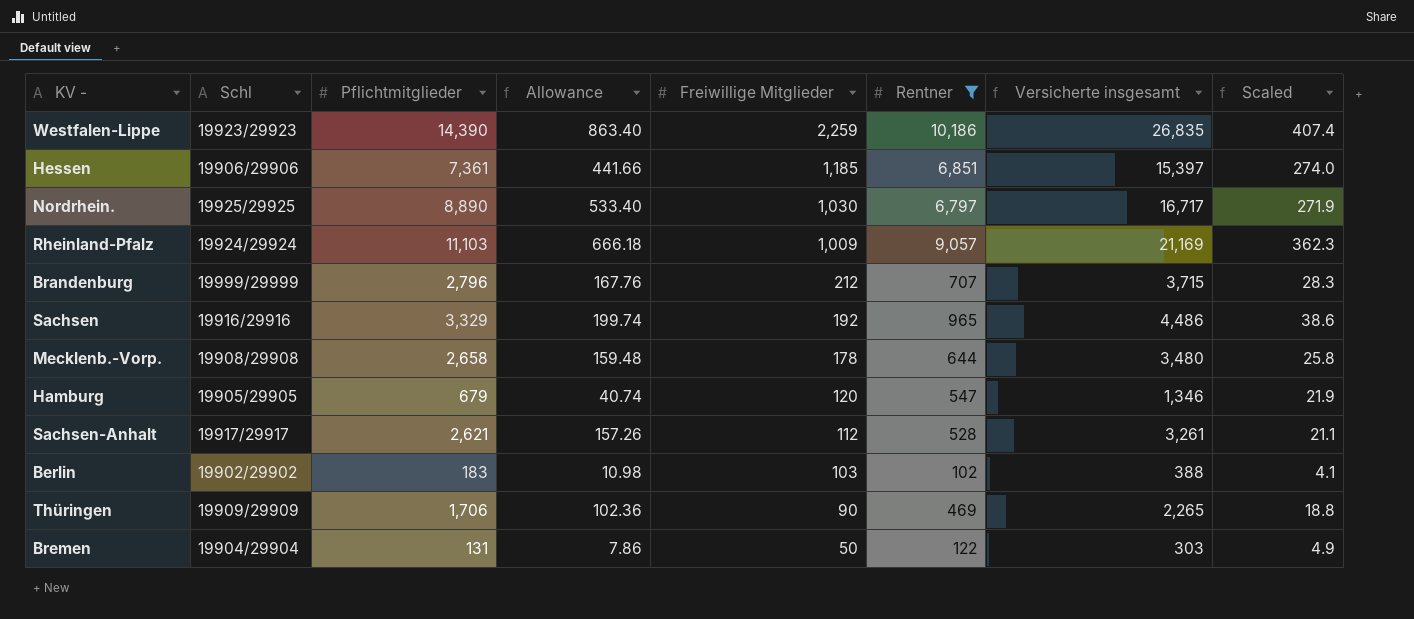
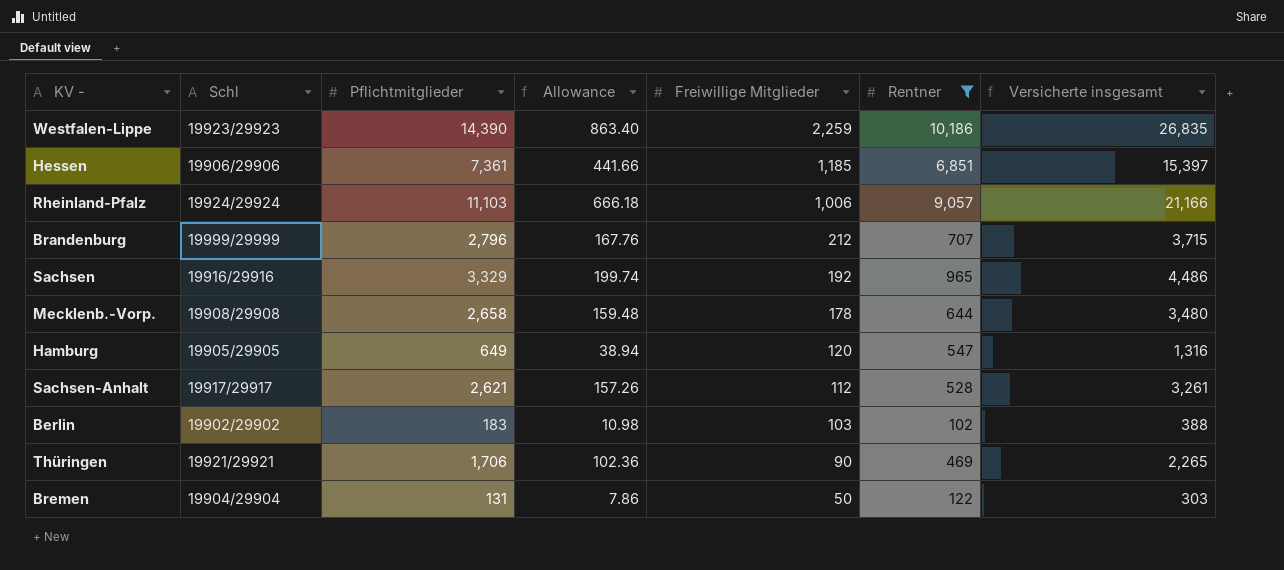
column Scaled | formula: [Rentner] * 0.04 -> none
row Nordrhein.: 19925/29925 | 8,890 | 533.40 | 1,030 | 6,797 | 16,717 | 271.9 -> none
Rheinland-Pfalz | Freiwillige Mitglieder: 1,009 -> 1,006
Rheinland-Pfalz | Versicherte insgesamt: 21,169 -> 21,166
Hamburg | Pflichtmitglieder: 679 -> 649
Hamburg | Allowance: 40.74 -> 38.94
Hamburg | Versicherte insgesamt: 1,346 -> 1,316
Thüringen | Schl: 19909/29909 -> 19921/29921

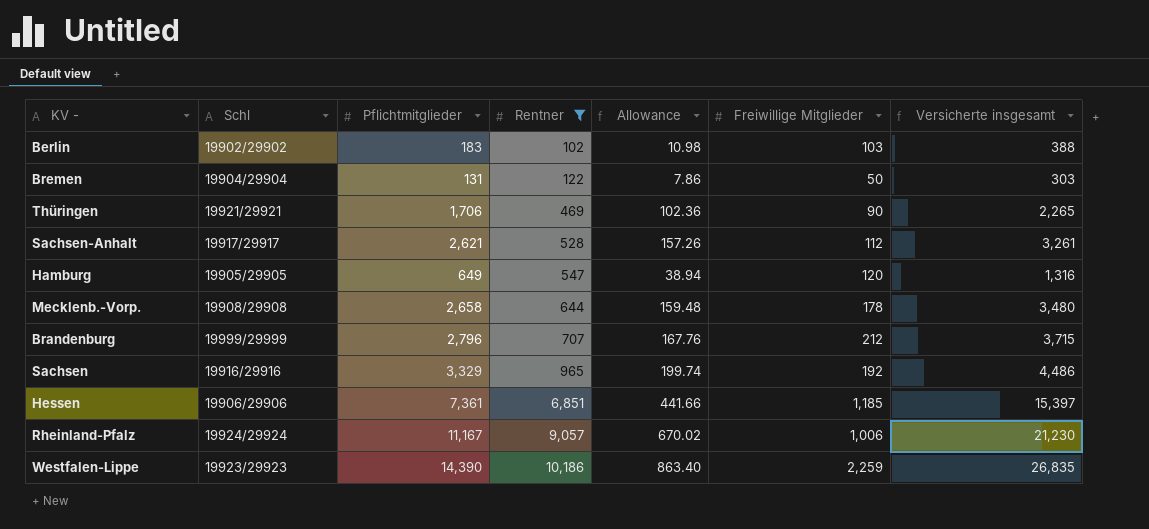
row order: Freiwillige Mitglieder descending -> Rentner ascending
column Rentner | position: 6 -> 4
Rheinland-Pfalz | Pflichtmitglieder: 11,103 -> 11,167
Rheinland-Pfalz | Allowance: 666.18 -> 670.02
Rheinland-Pfalz | Versicherte insgesamt: 21,166 -> 21,230

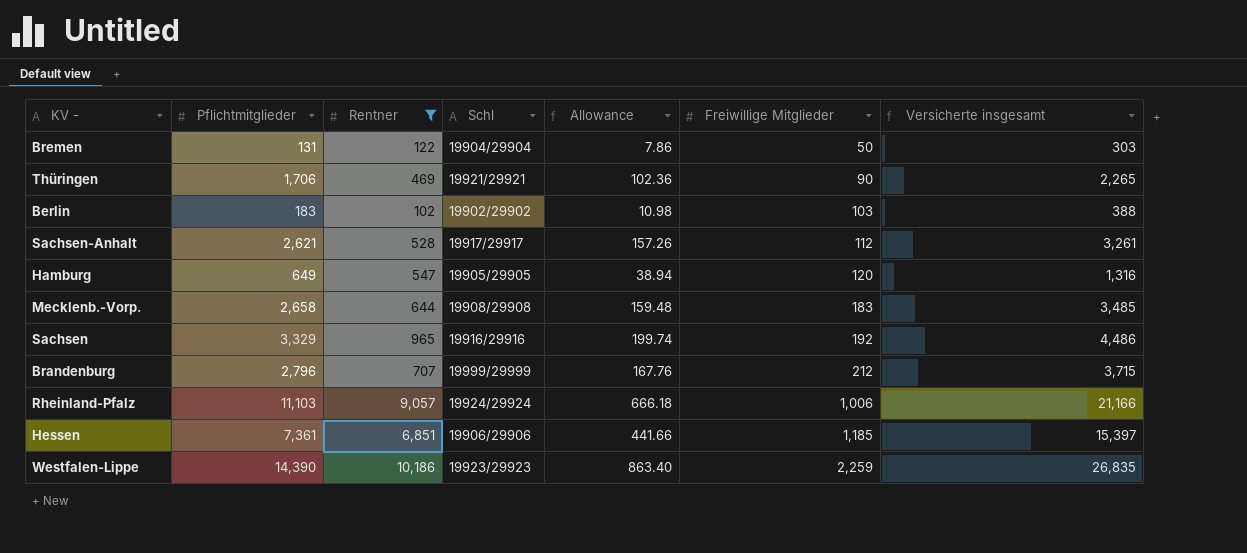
row order: Rentner ascending -> Freiwillige Mitglieder ascending
column Schl | position: 2 -> 4
Mecklenb.-Vorp. | Freiwillige Mitglieder: 178 -> 183
Mecklenb.-Vorp. | Versicherte insgesamt: 3,480 -> 3,485
Rheinland-Pfalz | Pflichtmitglieder: 11,167 -> 11,103
Rheinland-Pfalz | Allowance: 670.02 -> 666.18
Rheinland-Pfalz | Versicherte insgesamt: 21,230 -> 21,166

